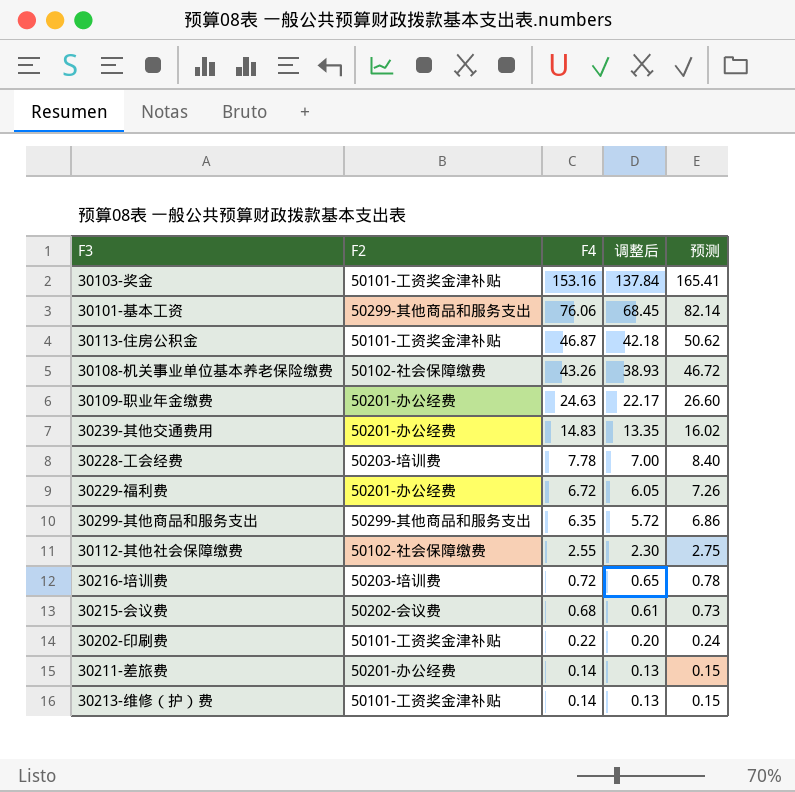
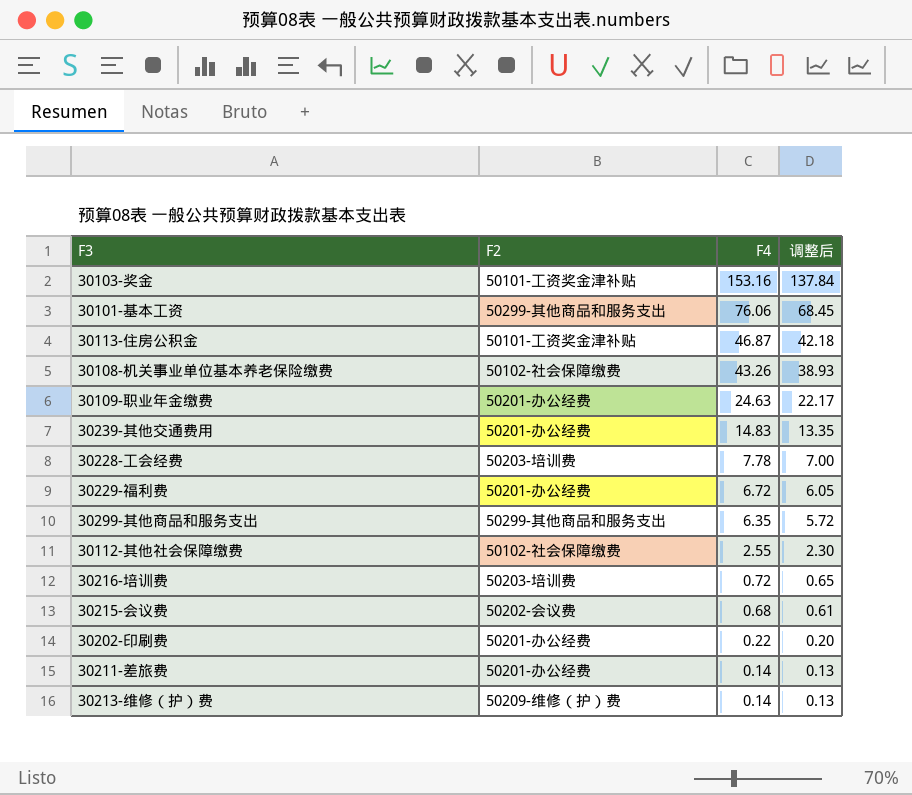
column 预测 | formula: [F4] * 1.08 -> none
30202-印刷费 | F2: 50101-工资奖金津补贴 -> 50201-办公经费
30213-维修（护）费 | F2: 50101-工资奖金津补贴 -> 50209-维修（护）费

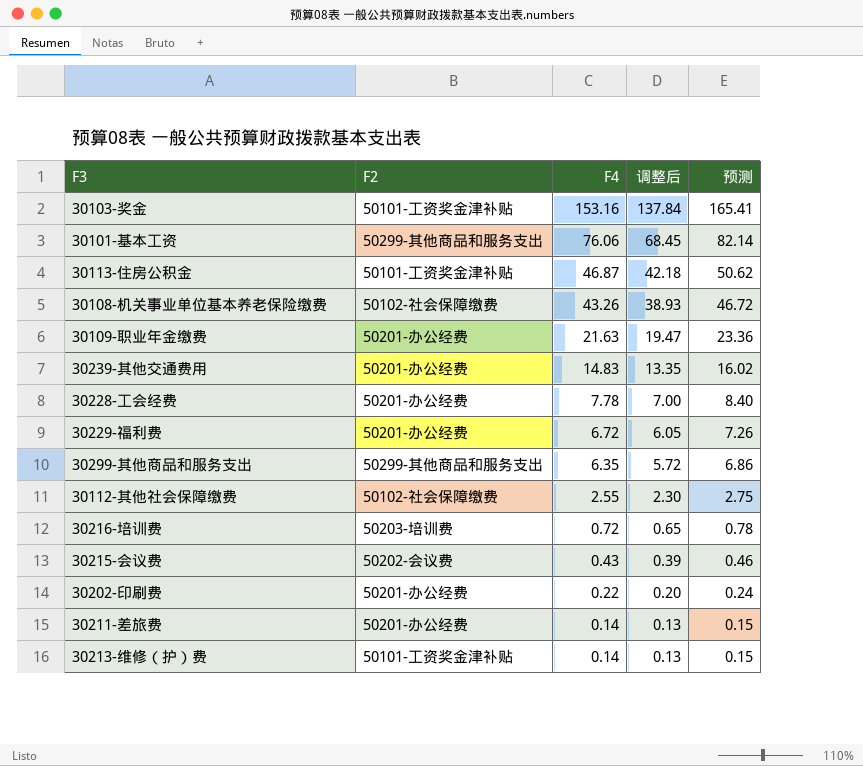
column 预测 | formula: none -> [F4] * 1.08
30109-职业年金缴费 | F4: 24.63 -> 21.63
30109-职业年金缴费 | 调整后: 22.17 -> 19.47
30228-工会经费 | F2: 50203-培训费 -> 50201-办公经费
30215-会议费 | F4: 0.68 -> 0.43
30215-会议费 | 调整后: 0.61 -> 0.39
30213-维修（护）费 | F2: 50209-维修（护）费 -> 50101-工资奖金津补贴

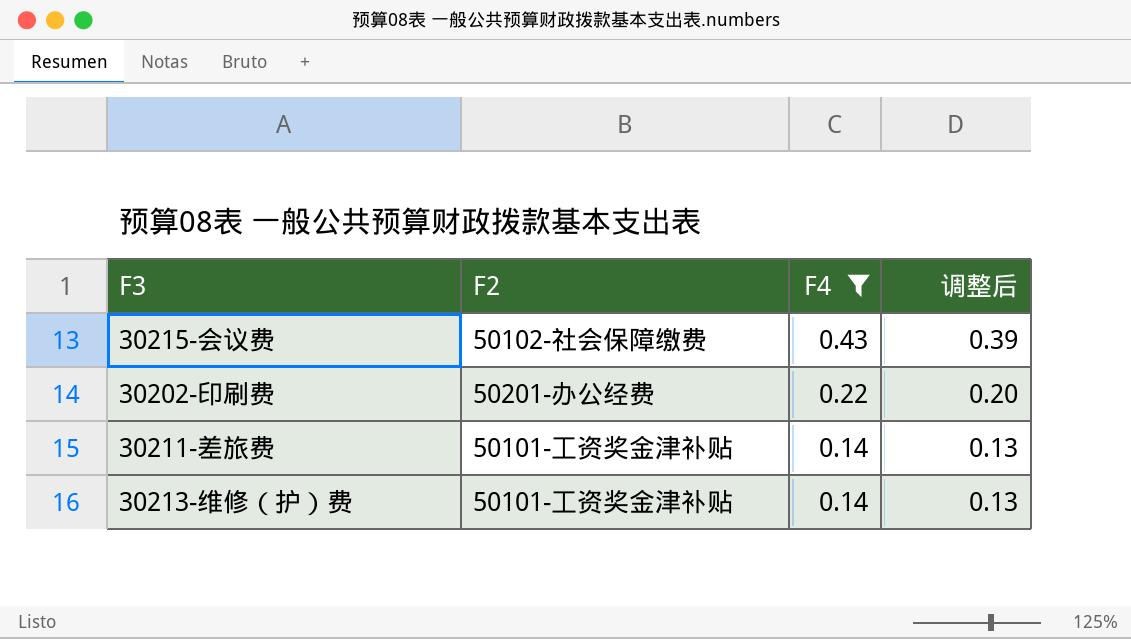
filter: none -> F4 <= 0.43
column 预测 | formula: [F4] * 1.08 -> none
30215-会议费 | F2: 50202-会议费 -> 50102-社会保障缴费
30211-差旅费 | F2: 50201-办公经费 -> 50101-工资奖金津补贴

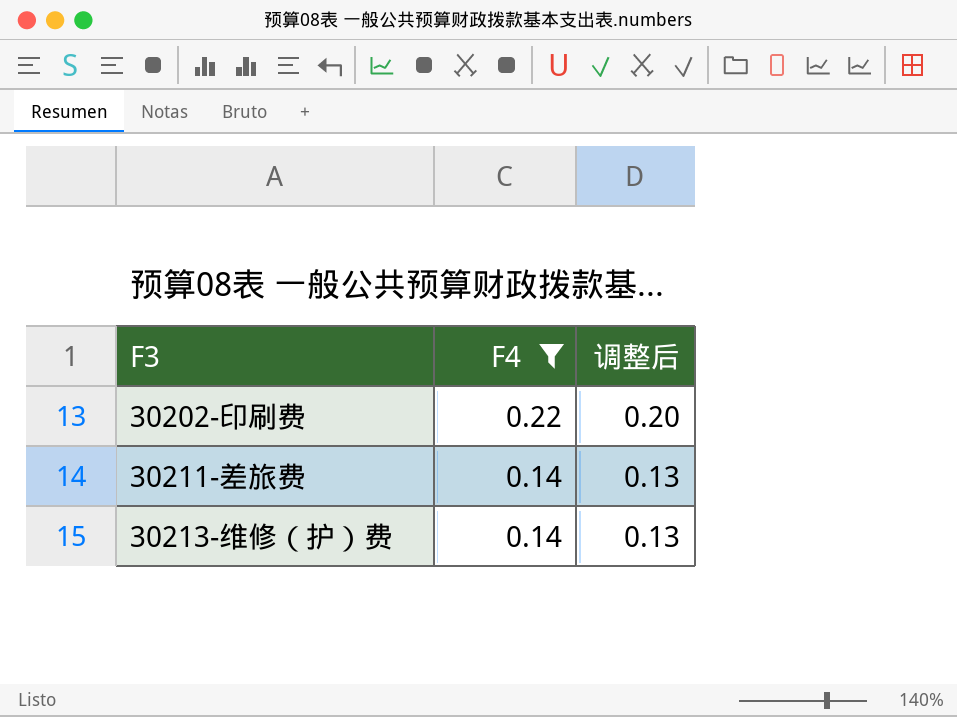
column F2 | position: 2 -> none
row 30215-会议费: 50102-社会保障缴费 | 0.43 | 0.39 -> none

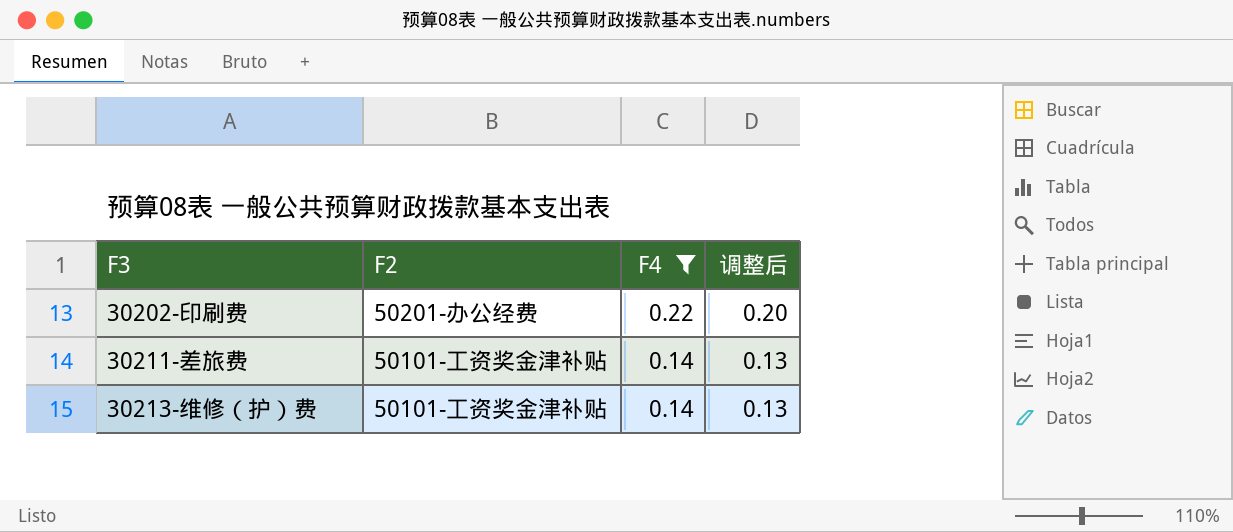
column F2 | position: none -> 2

